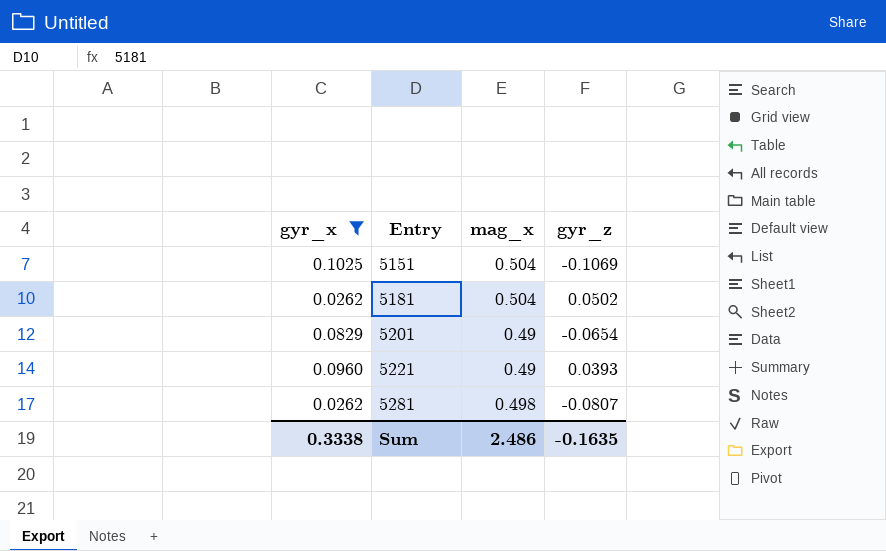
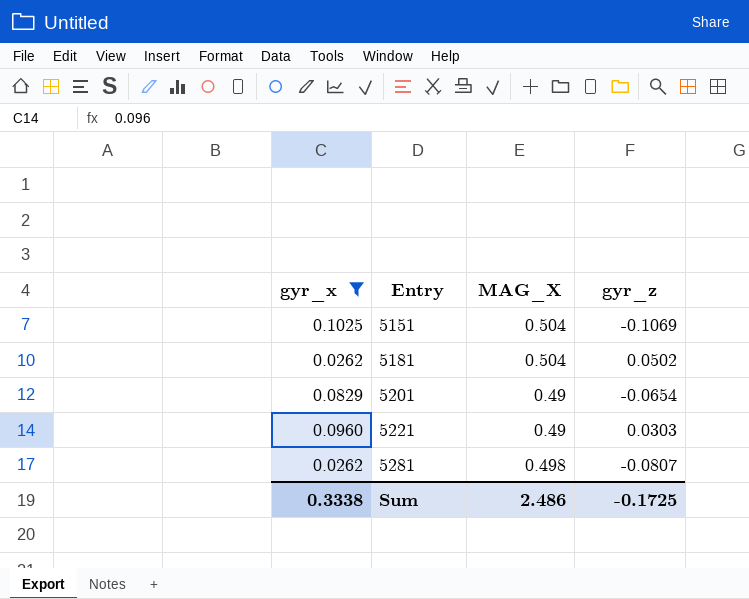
column name: mag_x -> MAG_X
5221 | gyr_z: 0.0393 -> 0.0303
Sum | gyr_z: -0.1635 -> -0.1725

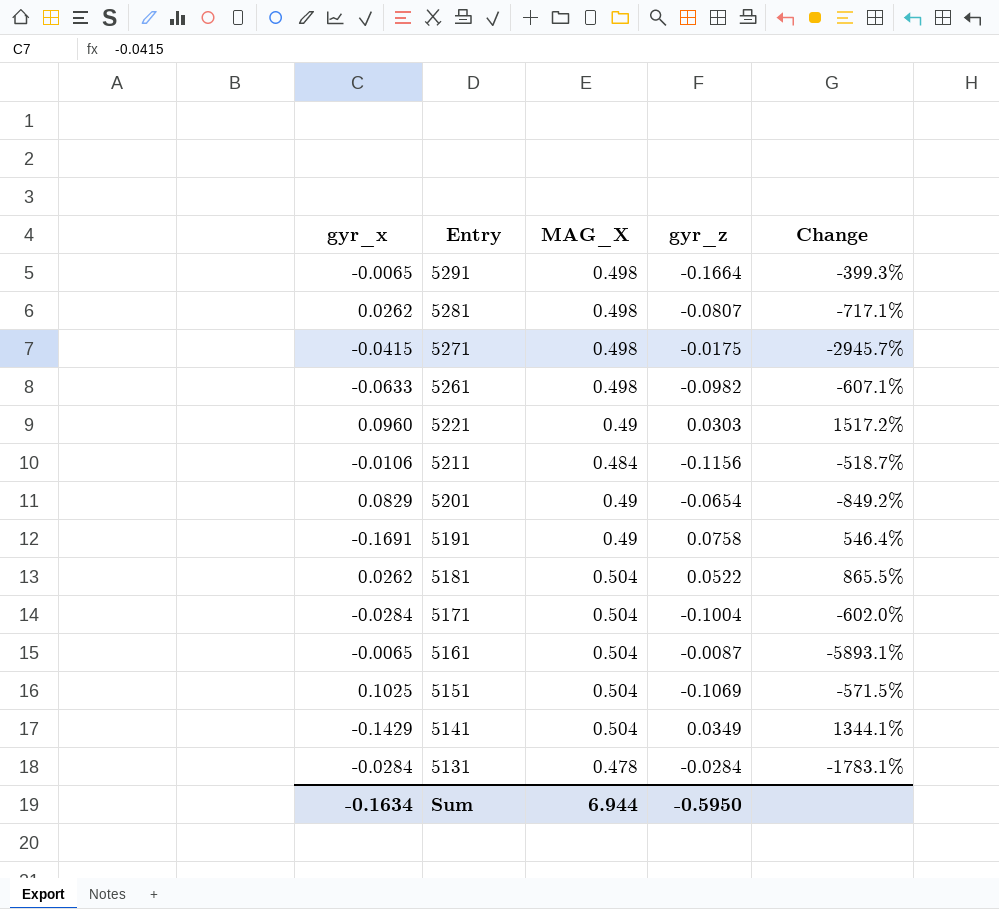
filter: gyr_x >= 0.0262 -> none
row order: Entry ascending -> Entry descending
column Change | formula: none -> ([MAG_X] - [gyr_z]) / [gyr_z]
5181 | gyr_z: 0.0502 -> 0.0522
Sum | gyr_x: 0.3338 -> -0.1634
Sum | MAG_X: 2.486 -> 6.944
Sum | gyr_z: -0.1725 -> -0.5950

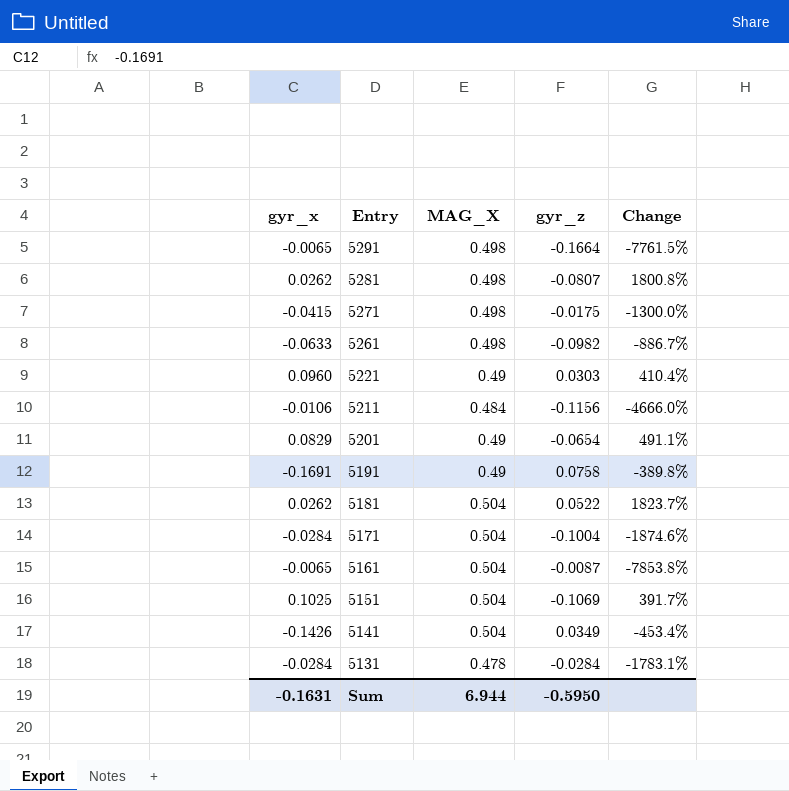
column Change | formula: ([MAG_X] - [gyr_z]) / [gyr_z] -> ([MAG_X] - [gyr_x]) / [gyr_x]
5141 | gyr_x: -0.1429 -> -0.1426
Sum | gyr_x: -0.1634 -> -0.1631

